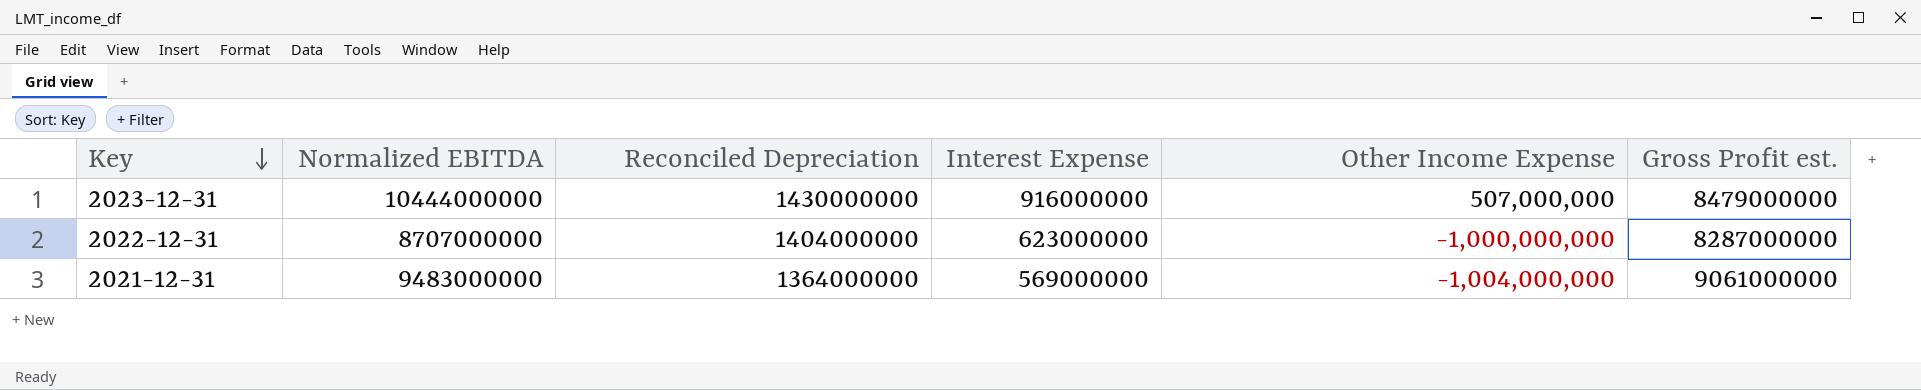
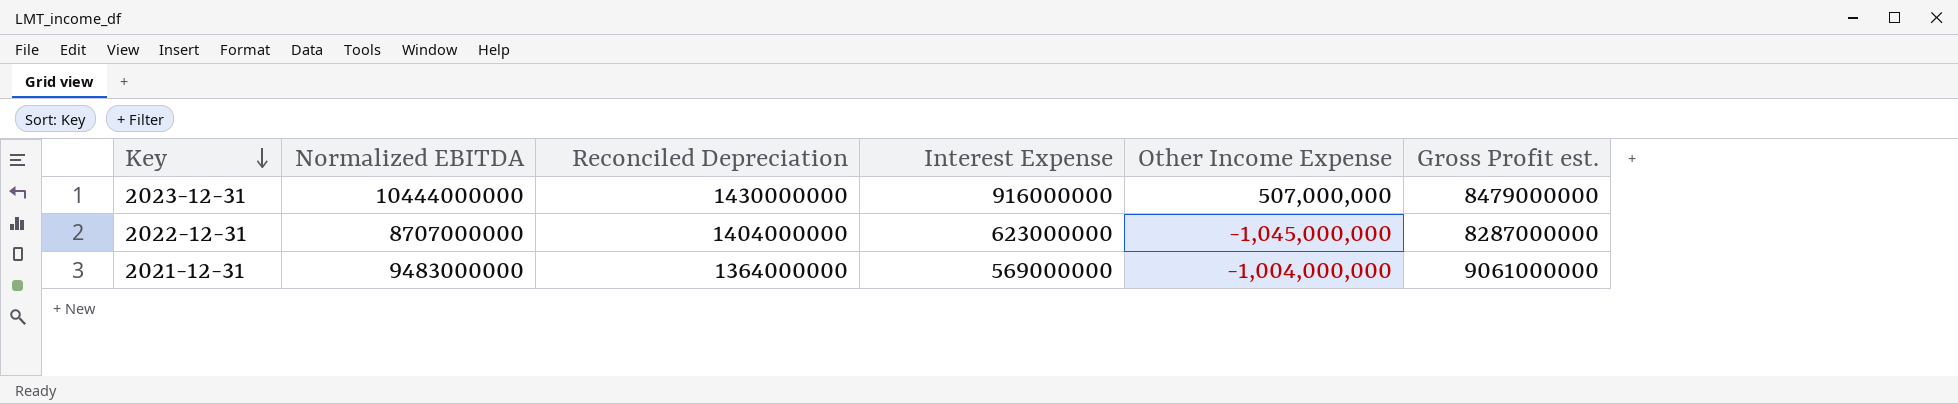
2022-12-31 | Other Income Expense: -1,000,000,000 -> -1,045,000,000

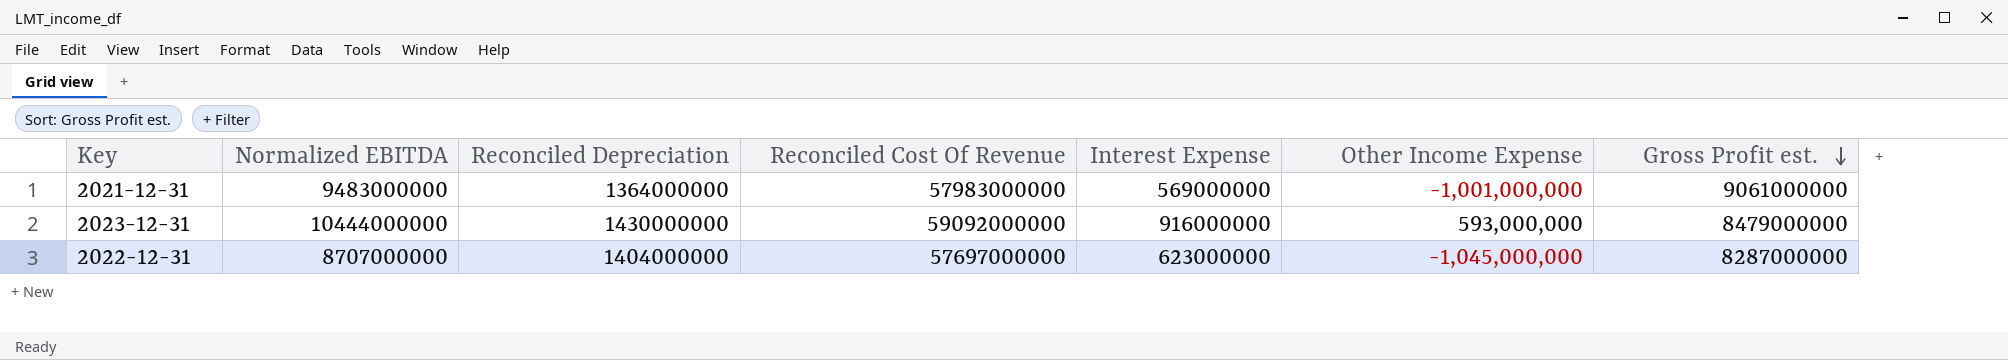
row order: Key descending -> Gross Profit est. descending
column Reconciled Cost Of Revenue | position: none -> 4
2021-12-31 | Other Income Expense: -1,004,000,000 -> -1,001,000,000
2023-12-31 | Other Income Expense: 507,000,000 -> 593,000,000

